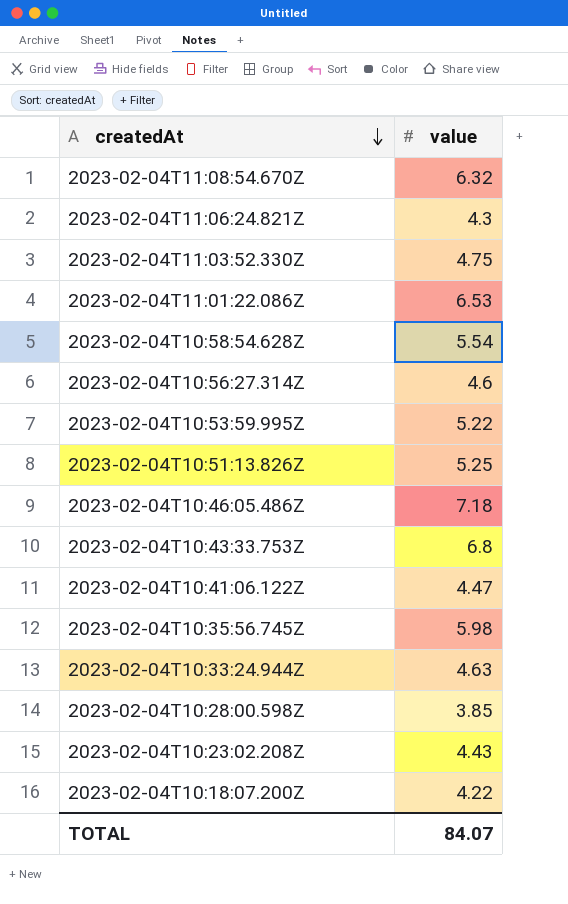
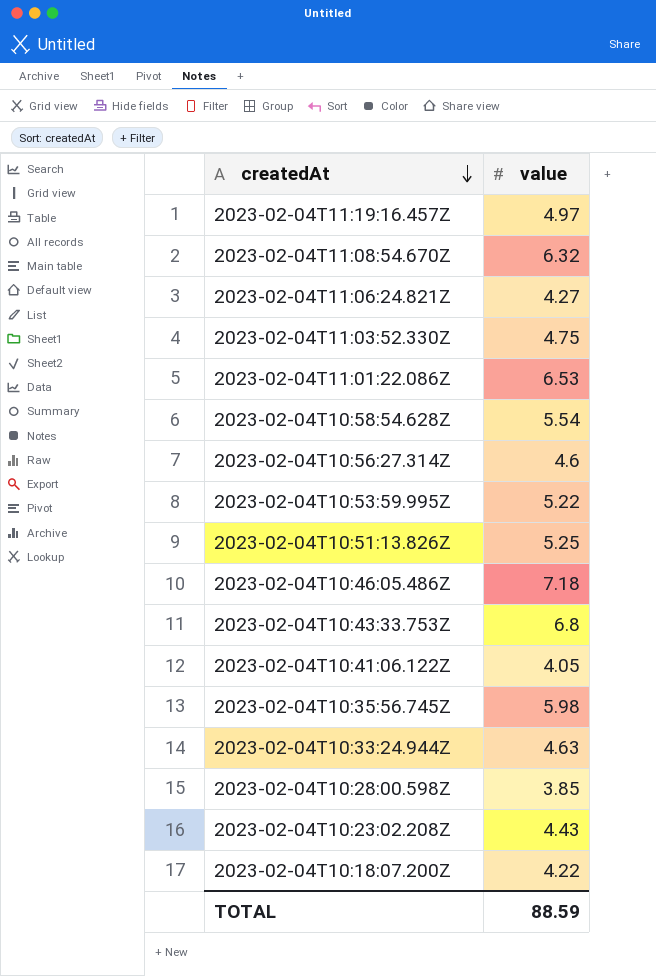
row 2023-02-04T11:19:16.457Z: none -> 4.97
2023-02-04T11:06:24.821Z | value: 4.3 -> 4.27
2023-02-04T10:41:06.122Z | value: 4.47 -> 4.05
TOTAL | value: 84.07 -> 88.59

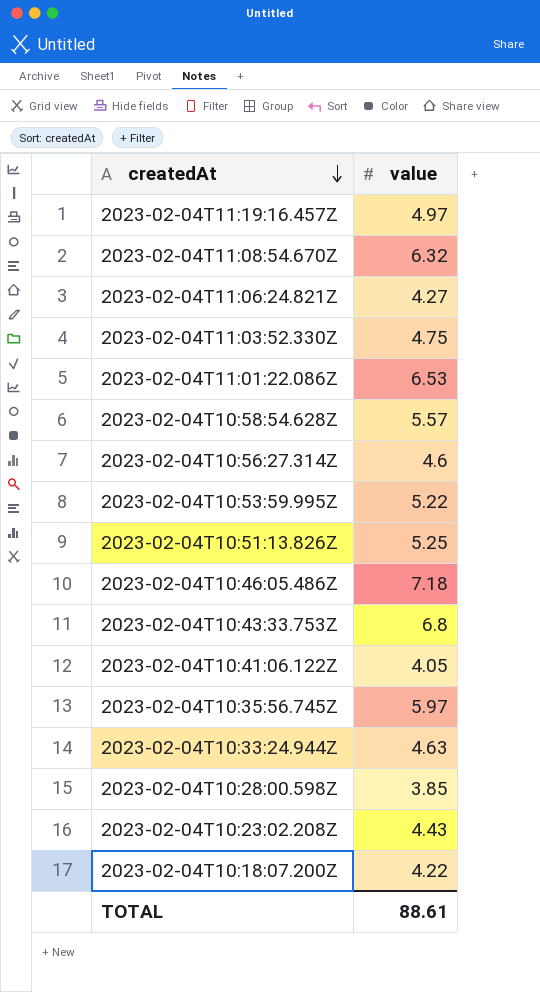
2023-02-04T10:58:54.628Z | value: 5.54 -> 5.57
2023-02-04T10:35:56.745Z | value: 5.98 -> 5.97
TOTAL | value: 88.59 -> 88.61

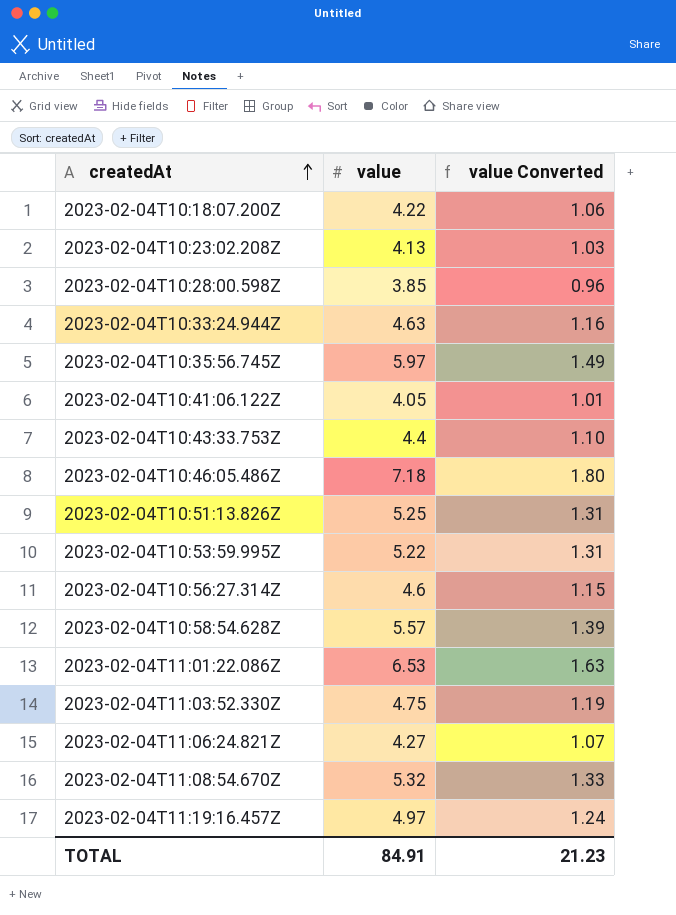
row order: createdAt descending -> createdAt ascending
column value Converted | formula: none -> [value] * 0.25
2023-02-04T10:23:02.208Z | value: 4.43 -> 4.13
2023-02-04T10:43:33.753Z | value: 6.8 -> 4.4
2023-02-04T11:08:54.670Z | value: 6.32 -> 5.32
TOTAL | value: 88.61 -> 84.91

